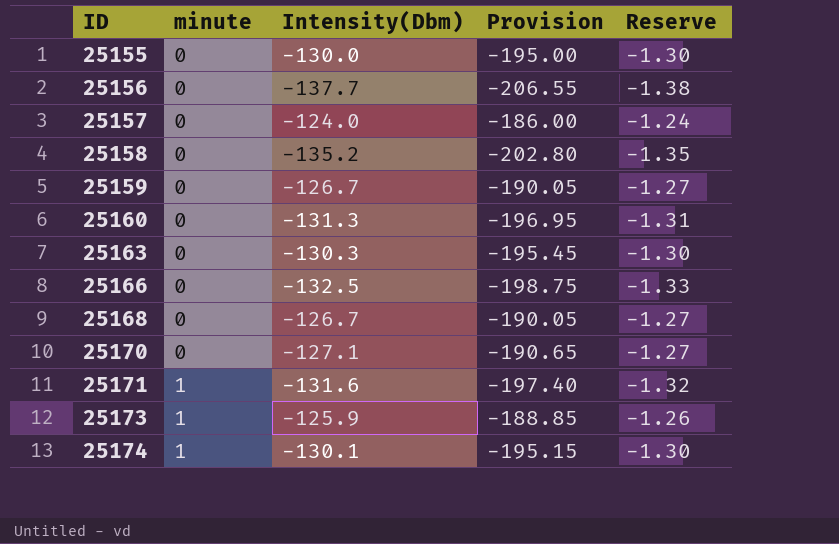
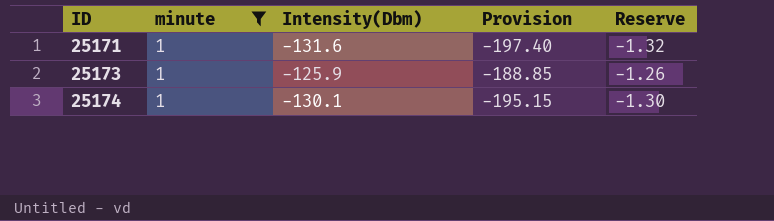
filter: none -> minute = 1

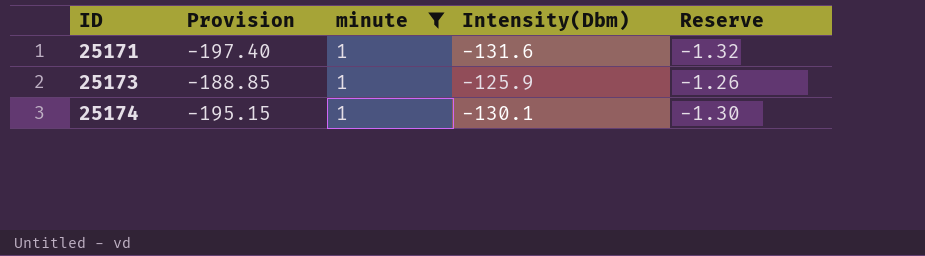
column Provision | position: 4 -> 2

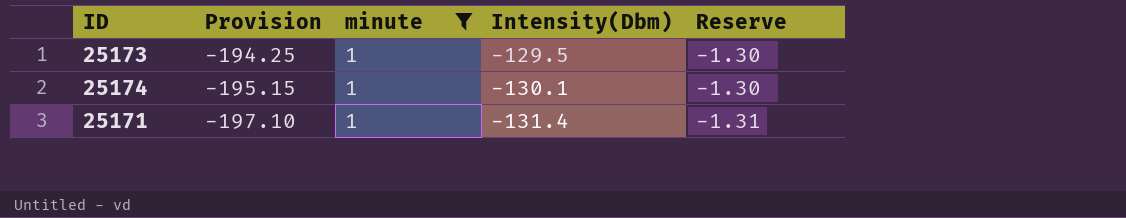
row order: ID ascending -> Provision descending
25173 | Provision: -188.85 -> -194.25
25173 | Intensity(Dbm): -125.9 -> -129.5
25173 | Reserve: -1.26 -> -1.30
25171 | Provision: -197.40 -> -197.10
25171 | Intensity(Dbm): -131.6 -> -131.4
25171 | Reserve: -1.32 -> -1.31

